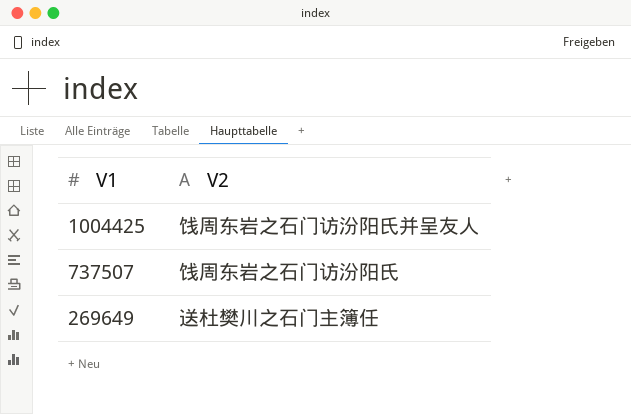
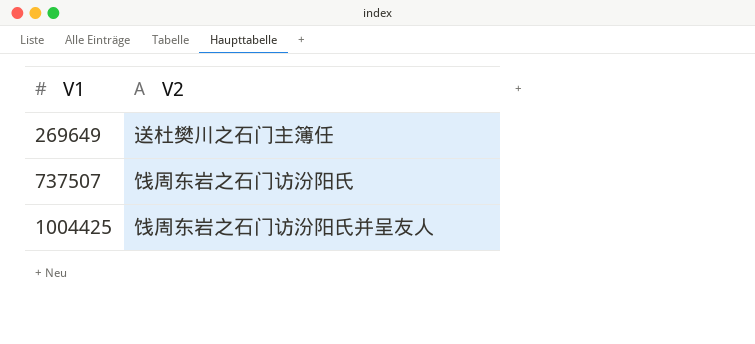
row order: V1 descending -> V1 ascending

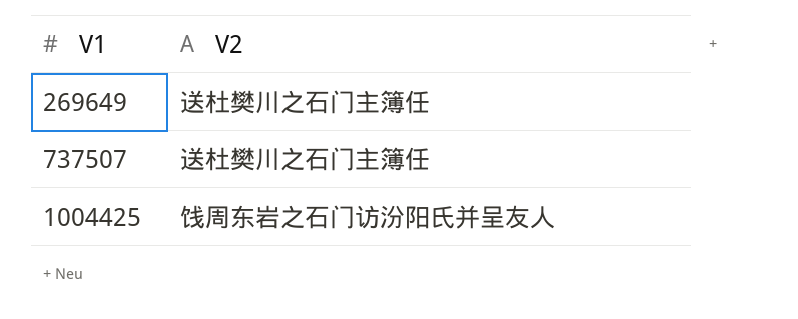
737507 | V2: 饯周东岩之石门访汾阳氏 -> 送杜樊川之石门主簿任

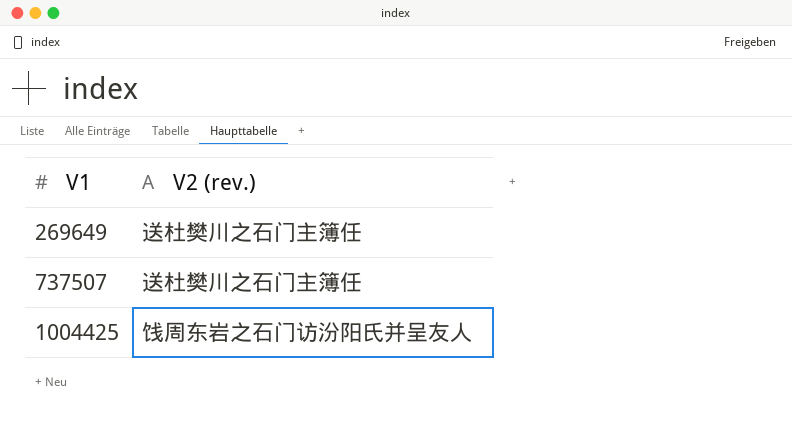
column name: V2 -> V2 (rev.)

